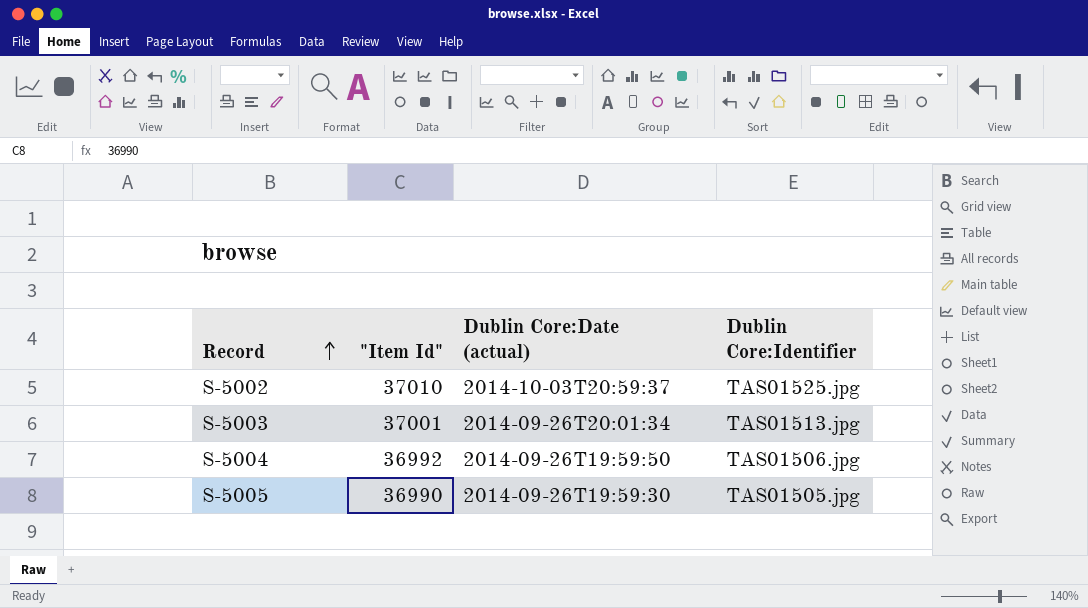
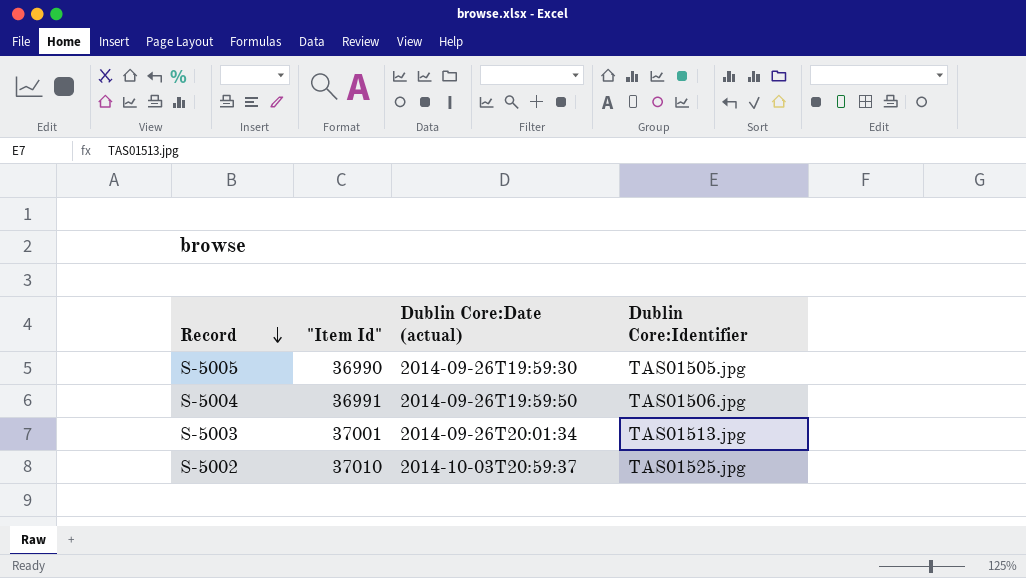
row order: Record ascending -> Record descending
S-5004 | "Item Id": 36992 -> 36991

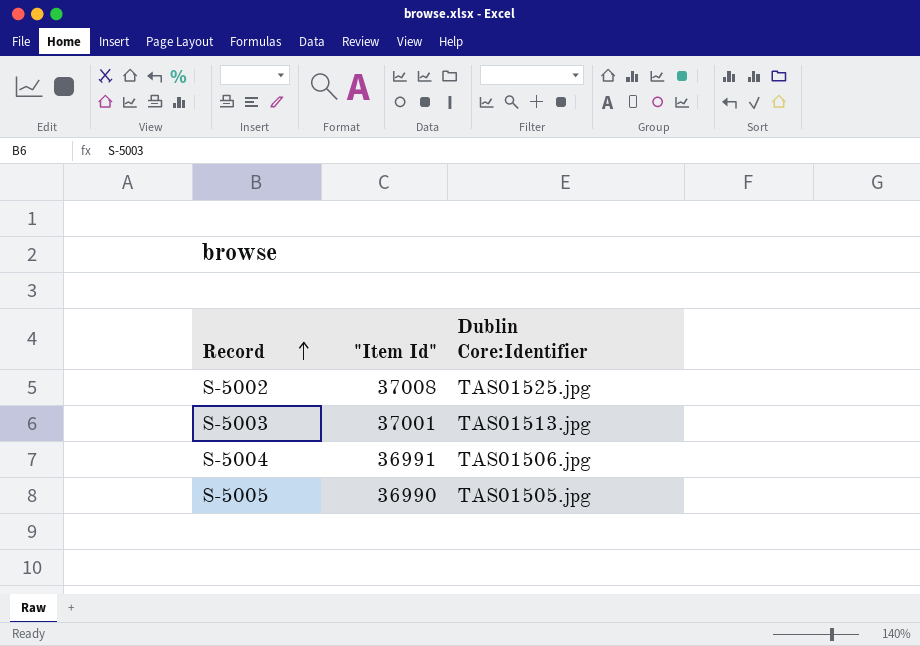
row order: Record descending -> Record ascending
column Dublin Core:Date (actual) | position: 3 -> none
S-5002 | "Item Id": 37010 -> 37008

